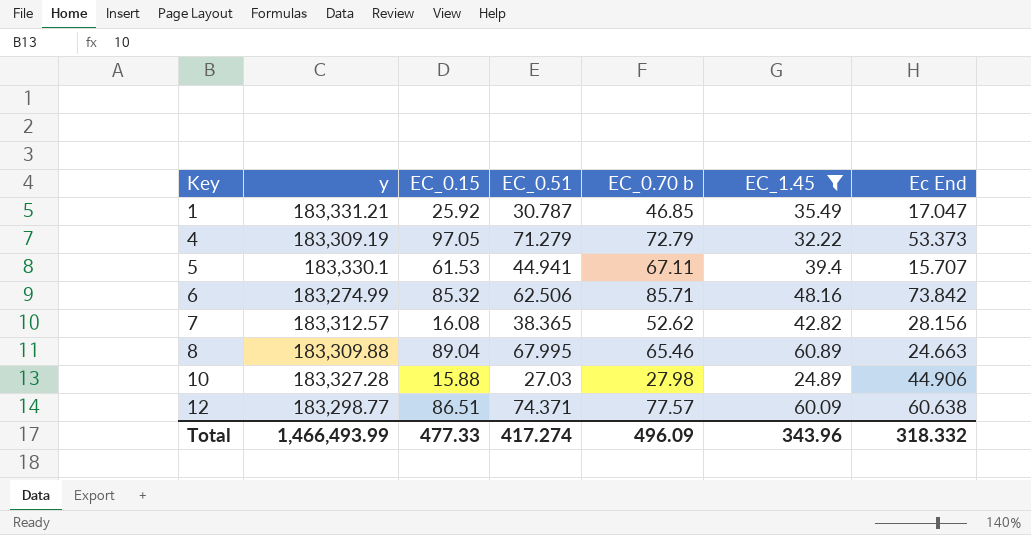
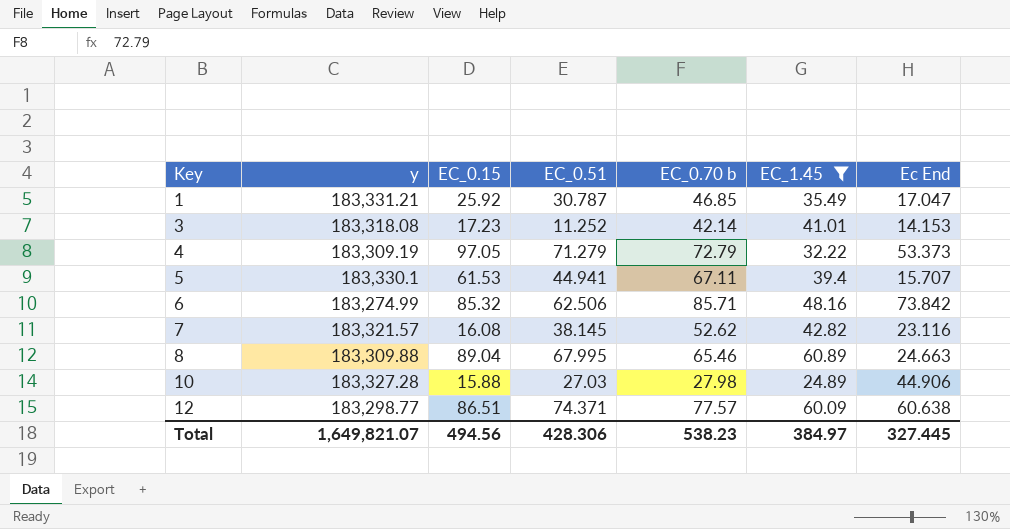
row 3: none -> 183,318.08 | 17.23 | 11.252 | 42.14 | 41.01 | 14.153
7 | y: 183,312.57 -> 183,321.57
7 | EC_0.51: 38.365 -> 38.145
7 | Ec End: 28.156 -> 23.116
Total | y: 1,466,493.99 -> 1,649,821.07
Total | EC_0.15: 477.33 -> 494.56
Total | EC_0.51: 417.274 -> 428.306
Total | EC_0.70 b: 496.09 -> 538.23
Total | EC_1.45: 343.96 -> 384.97
Total | Ec End: 318.332 -> 327.445

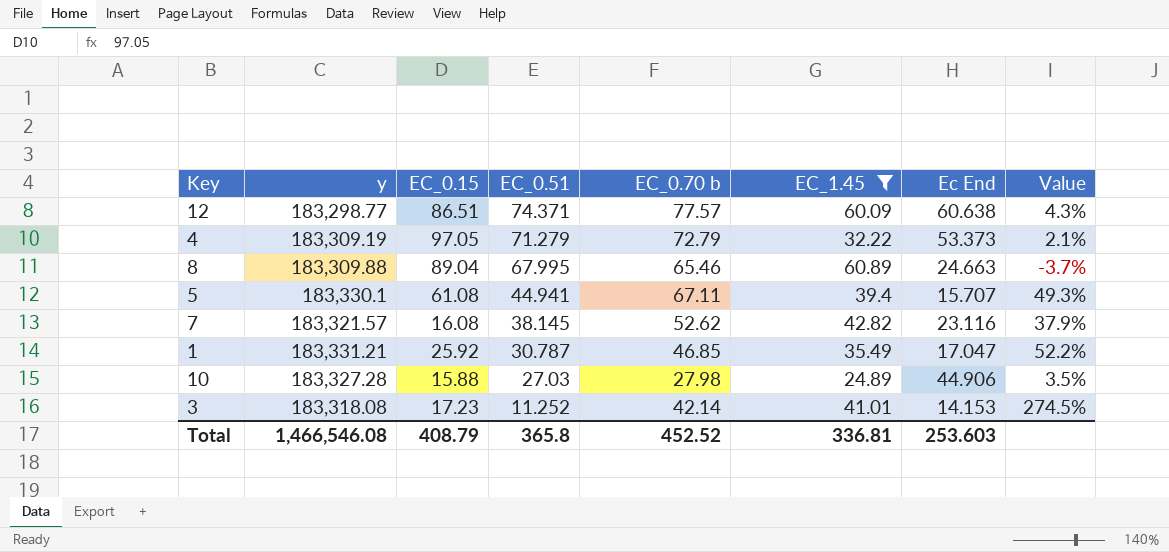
row order: Key ascending -> EC_0.51 descending
column Value | formula: none -> ([EC_0.70 b] - [EC_0.51]) / [EC_0.51]
row 6: 183,274.99 | 85.32 | 62.506 | 85.71 | 48.16 | 73.842 -> none
5 | EC_0.15: 61.53 -> 61.08
Total | y: 1,649,821.07 -> 1,466,546.08
Total | EC_0.15: 494.56 -> 408.79
Total | EC_0.51: 428.306 -> 365.8
Total | EC_0.70 b: 538.23 -> 452.52
Total | EC_1.45: 384.97 -> 336.81
Total | Ec End: 327.445 -> 253.603

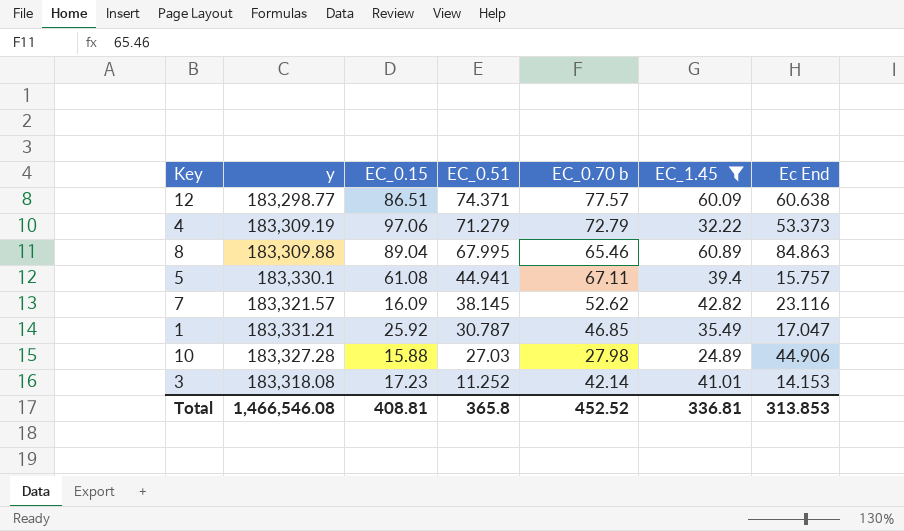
column Value | formula: ([EC_0.70 b] - [EC_0.51]) / [EC_0.51] -> none
4 | EC_0.15: 97.05 -> 97.06
8 | Ec End: 24.663 -> 84.863
5 | Ec End: 15.707 -> 15.757
7 | EC_0.15: 16.08 -> 16.09
Total | EC_0.15: 408.79 -> 408.81
Total | Ec End: 253.603 -> 313.853

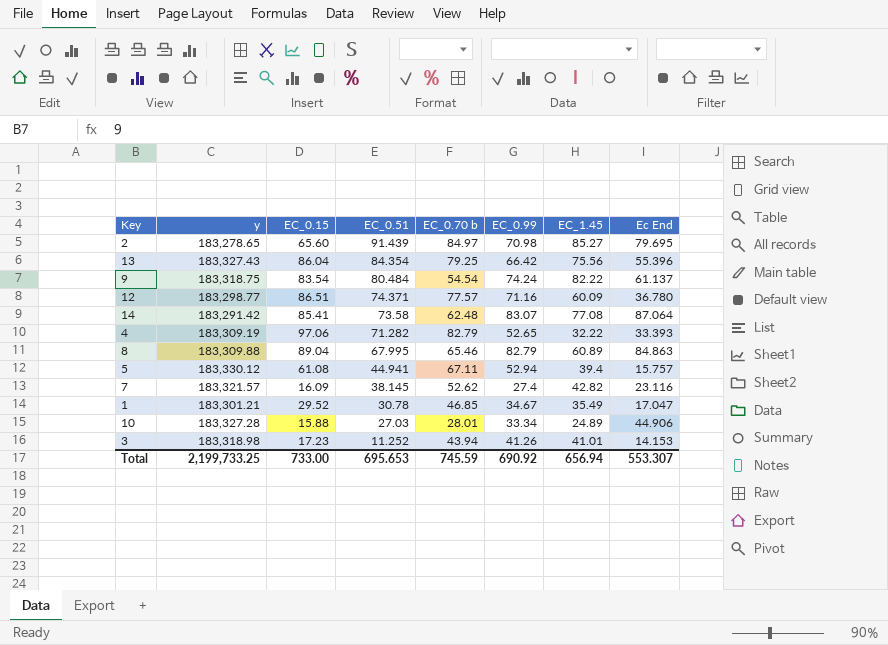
filter: EC_1.45 <= 60.89 -> none
column EC_0.99 | position: none -> 6
12 | Ec End: 60.638 -> 36.780
4 | EC_0.51: 71.279 -> 71.282
4 | EC_0.70 b: 72.79 -> 82.79
4 | Ec End: 53.373 -> 33.393
5 | y: 183,330.1 -> 183,330.12
1 | y: 183,331.21 -> 183,301.21
1 | EC_0.15: 25.92 -> 29.52
1 | EC_0.51: 30.787 -> 30.78
10 | EC_0.70 b: 27.98 -> 28.01
3 | y: 183,318.08 -> 183,318.98
3 | EC_0.70 b: 42.14 -> 43.94
Total | y: 1,466,546.08 -> 2,199,733.25
Total | EC_0.15: 408.81 -> 733.00
Total | EC_0.51: 365.8 -> 695.653
Total | EC_0.70 b: 452.52 -> 745.59
Total | EC_1.45: 336.81 -> 656.94
Total | Ec End: 313.853 -> 553.307

